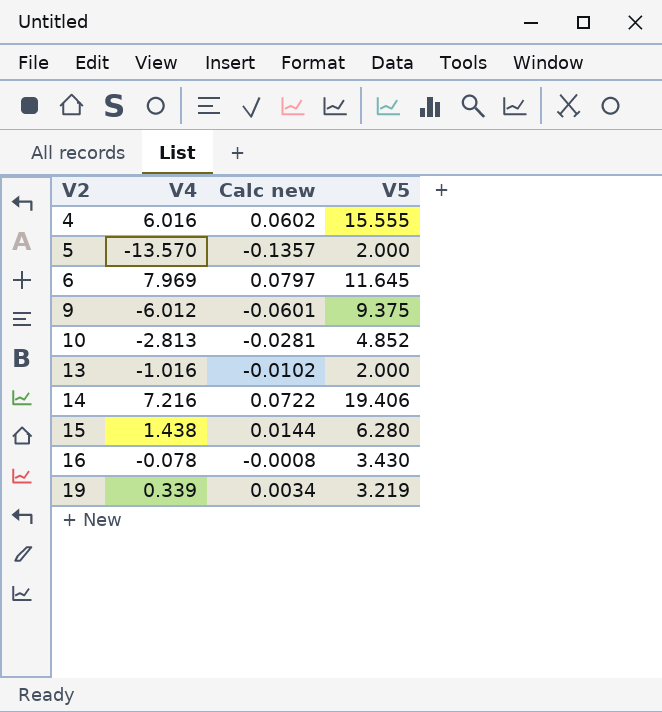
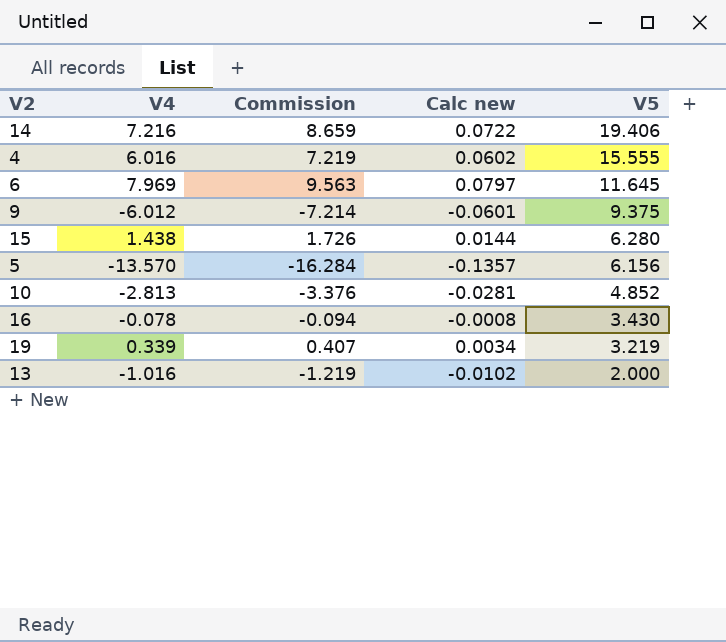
row order: V2 ascending -> V5 descending
column Commission | formula: none -> [V4] * 1.2
5 | V5: 2.000 -> 6.156

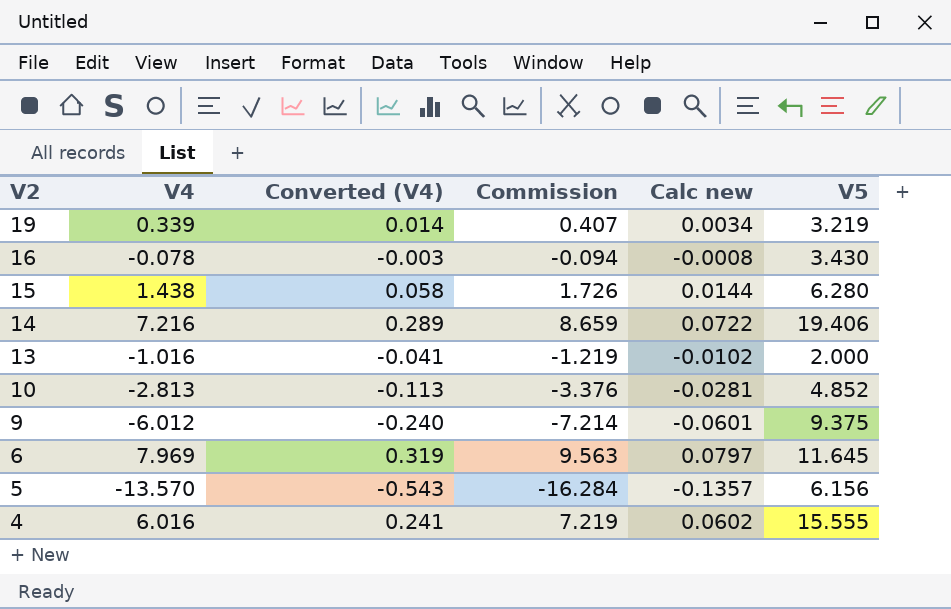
row order: V5 descending -> V2 descending
column Converted (V4) | formula: none -> [V4] * 0.04

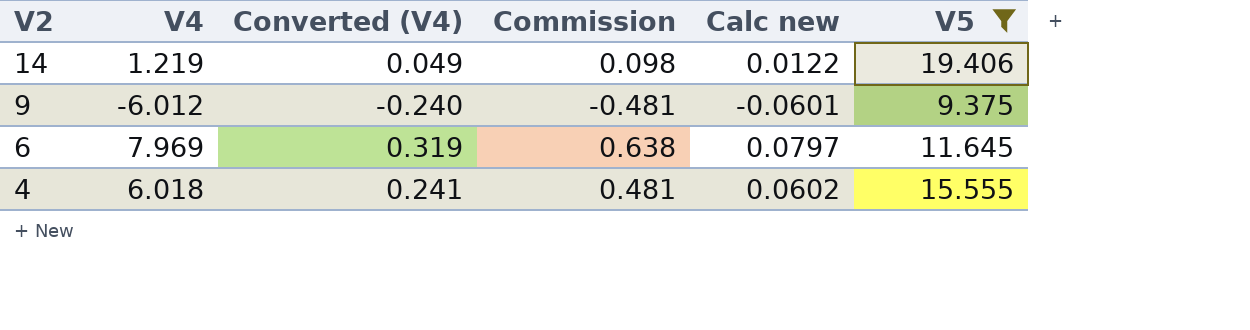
filter: none -> V5 >= 9.375
column Commission | formula: [V4] * 1.2 -> [V4] * 0.08
14 | V4: 7.216 -> 1.219
14 | Converted (V4): 0.289 -> 0.049
14 | Calc new: 0.0722 -> 0.0122
4 | V4: 6.016 -> 6.018

